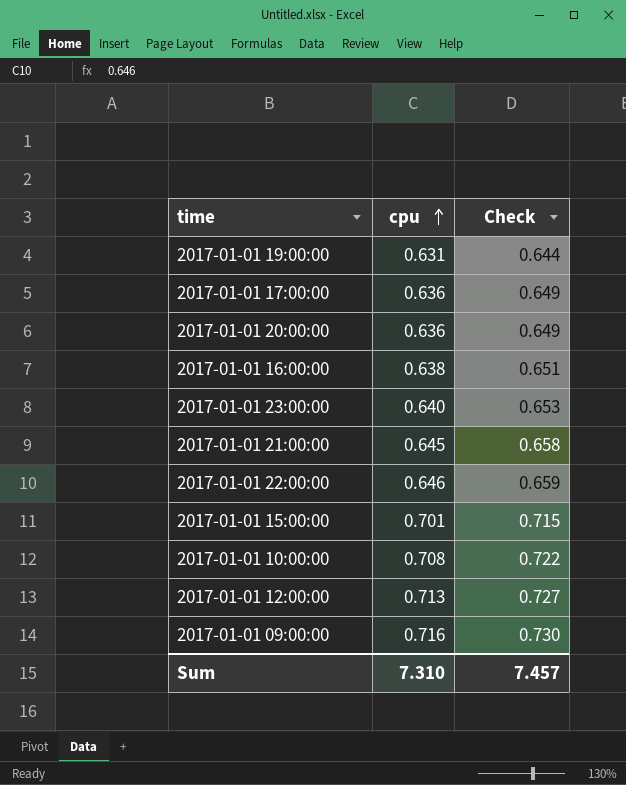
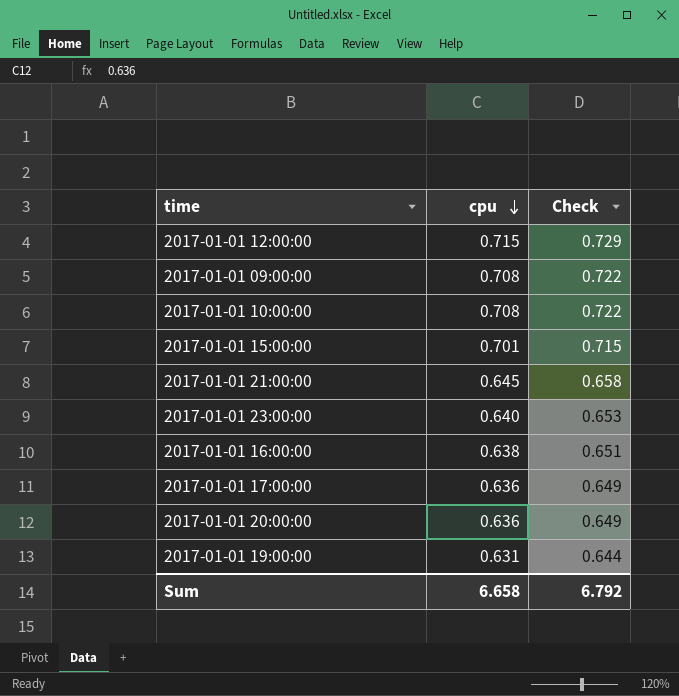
row order: cpu ascending -> cpu descending
row 2017-01-01 22:00:00: 0.646 | 0.659 -> none
2017-01-01 12:00:00 | cpu: 0.713 -> 0.715
2017-01-01 12:00:00 | Check: 0.727 -> 0.729
2017-01-01 09:00:00 | cpu: 0.716 -> 0.708
2017-01-01 09:00:00 | Check: 0.730 -> 0.722
Sum | cpu: 7.310 -> 6.658
Sum | Check: 7.457 -> 6.792

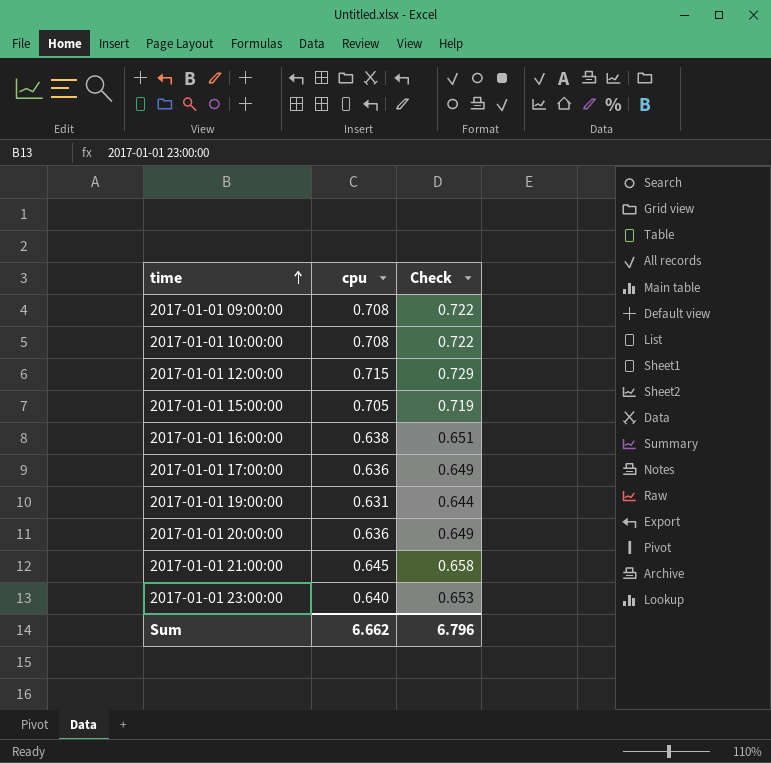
row order: cpu descending -> time ascending
2017-01-01 15:00:00 | cpu: 0.701 -> 0.705
2017-01-01 15:00:00 | Check: 0.715 -> 0.719
Sum | cpu: 6.658 -> 6.662
Sum | Check: 6.792 -> 6.796

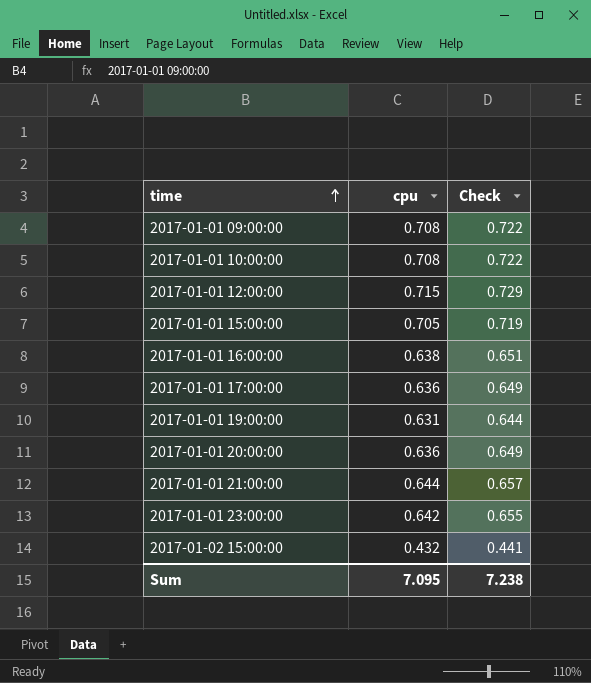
2017-01-01 21:00:00 | cpu: 0.645 -> 0.644
2017-01-01 21:00:00 | Check: 0.658 -> 0.657
2017-01-01 23:00:00 | cpu: 0.640 -> 0.642
2017-01-01 23:00:00 | Check: 0.653 -> 0.655
row 2017-01-02 15:00:00: none -> 0.432 | 0.441
Sum | cpu: 6.662 -> 7.095
Sum | Check: 6.796 -> 7.238

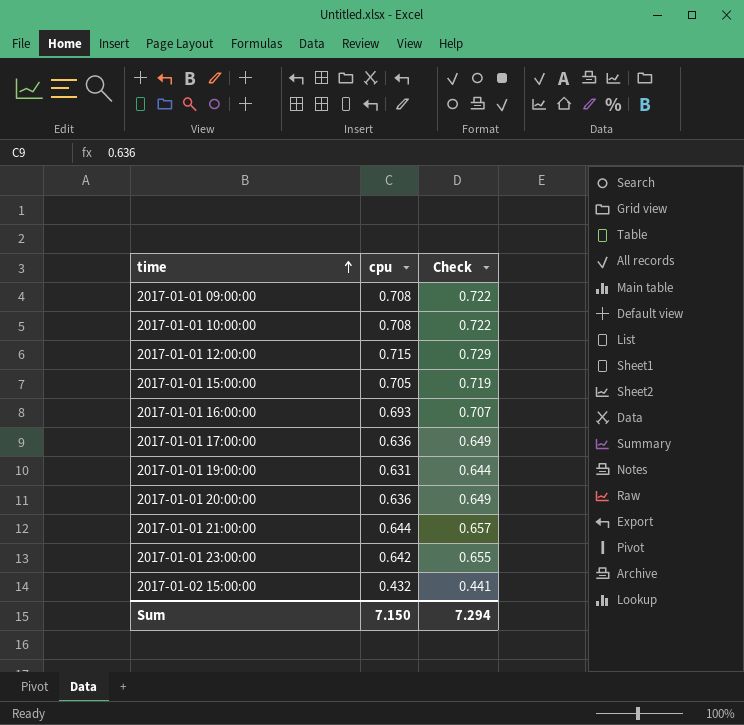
2017-01-01 16:00:00 | cpu: 0.638 -> 0.693
2017-01-01 16:00:00 | Check: 0.651 -> 0.707
Sum | cpu: 7.095 -> 7.150
Sum | Check: 7.238 -> 7.294

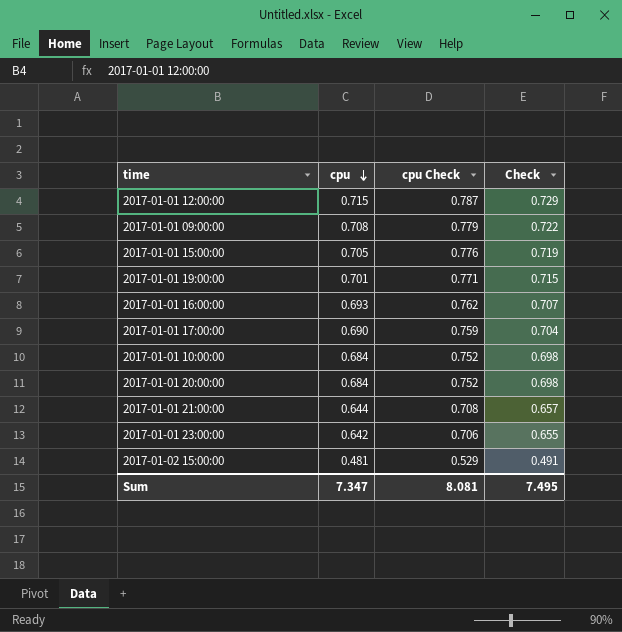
row order: time ascending -> cpu descending
column cpu Check | formula: none -> [cpu] * 1.1
2017-01-01 19:00:00 | cpu: 0.631 -> 0.701
2017-01-01 19:00:00 | Check: 0.644 -> 0.715
2017-01-01 17:00:00 | cpu: 0.636 -> 0.690
2017-01-01 17:00:00 | Check: 0.649 -> 0.704
2017-01-01 10:00:00 | cpu: 0.708 -> 0.684
2017-01-01 10:00:00 | Check: 0.722 -> 0.698
2017-01-01 20:00:00 | cpu: 0.636 -> 0.684
2017-01-01 20:00:00 | Check: 0.649 -> 0.698
2017-01-02 15:00:00 | cpu: 0.432 -> 0.481
2017-01-02 15:00:00 | Check: 0.441 -> 0.491
Sum | cpu: 7.150 -> 7.347
Sum | Check: 7.294 -> 7.495

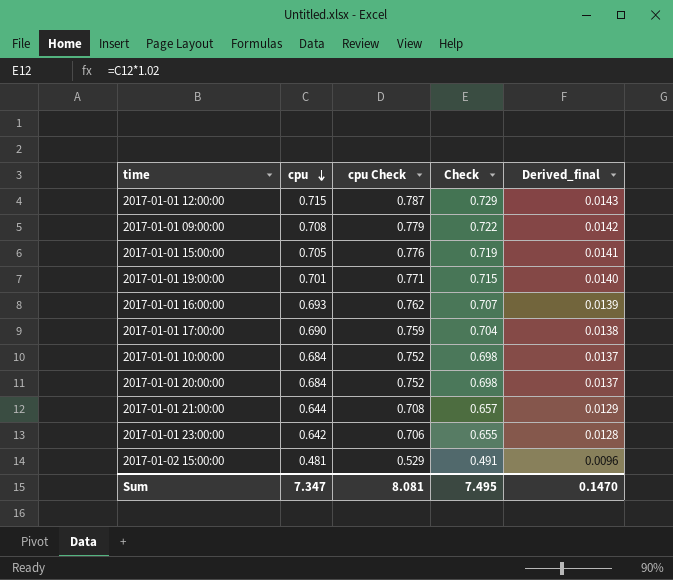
column Derived_final | formula: none -> [cpu] * 0.02

